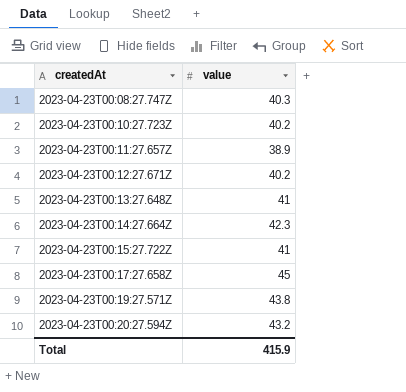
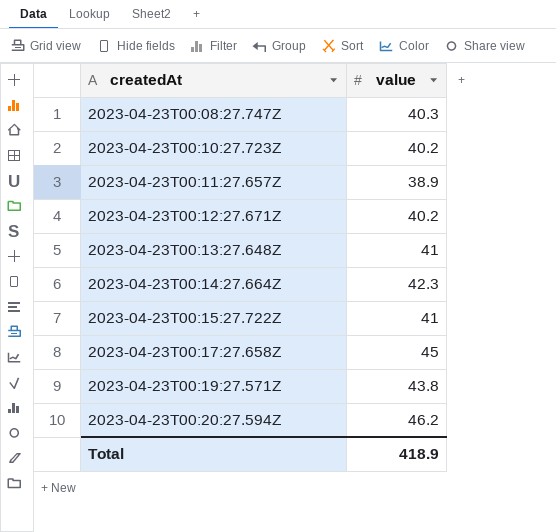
2023-04-23T00:20:27.594Z | value: 43.2 -> 46.2
Total | value: 415.9 -> 418.9

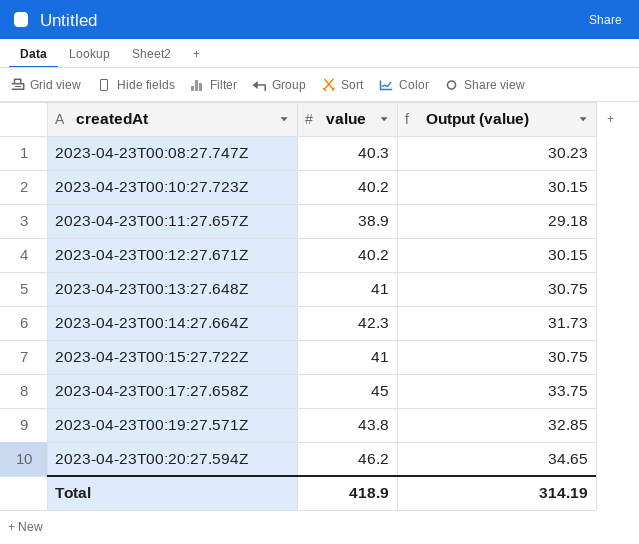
column Output (value) | formula: none -> [value] * 0.75

